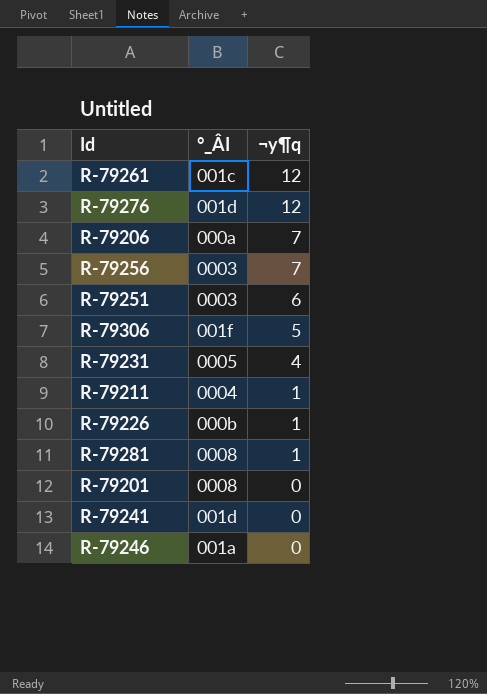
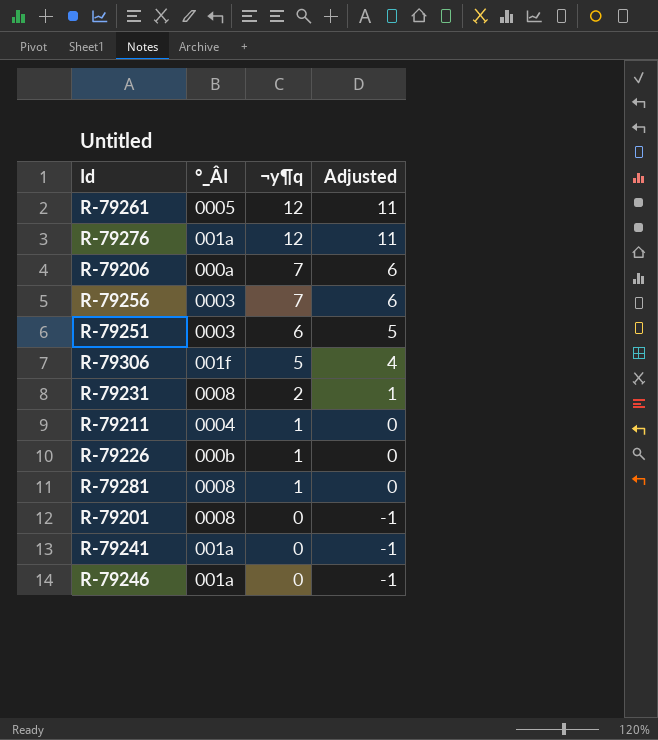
column Adjusted | formula: none -> [¬y¶q] - 1
R-79261 | °_ÂI: 001c -> 0005
R-79276 | °_ÂI: 001d -> 001a
R-79231 | °_ÂI: 0005 -> 0008
R-79231 | ¬y¶q: 4 -> 2
R-79241 | °_ÂI: 001d -> 001a

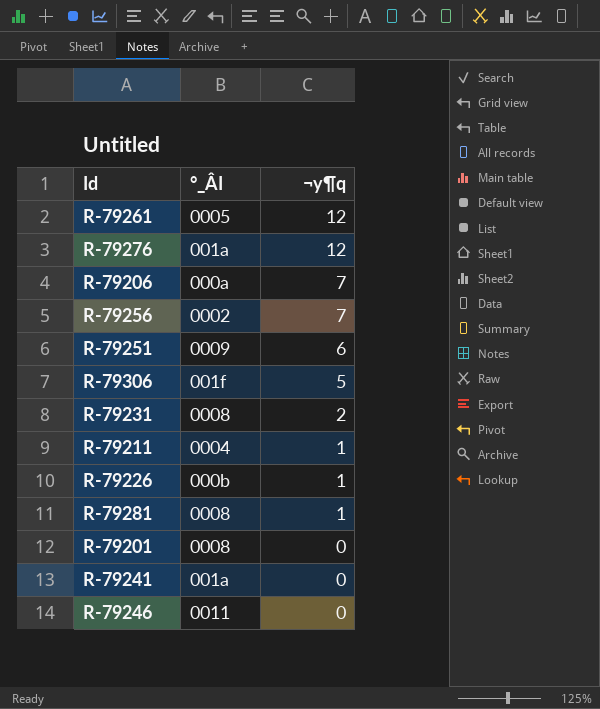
column Adjusted | formula: [¬y¶q] - 1 -> none
R-79256 | °_ÂI: 0003 -> 0002
R-79251 | °_ÂI: 0003 -> 0009
R-79246 | °_ÂI: 001a -> 0011

